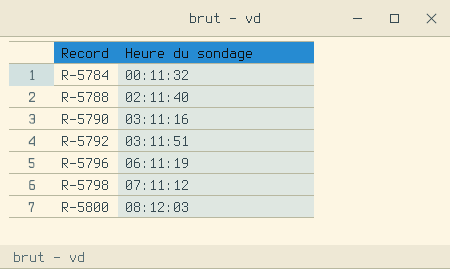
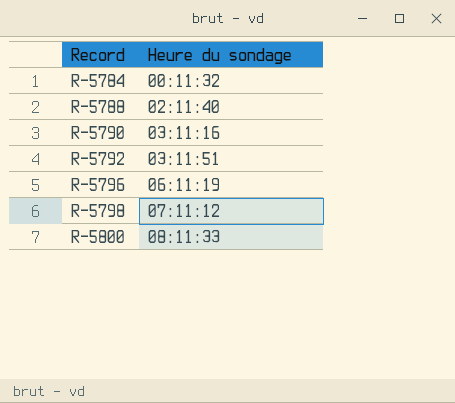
R-5800 | Heure du sondage: 08:12:03 -> 08:11:33

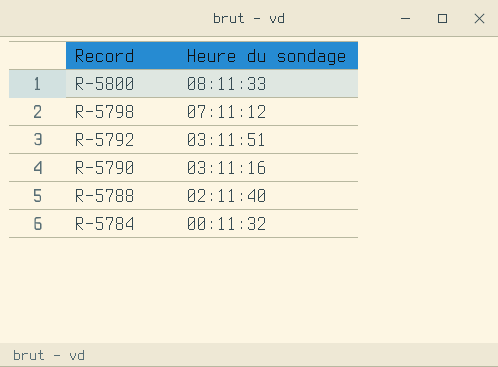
row order: Record ascending -> Record descending
row R-5796: 06:11:19 -> none

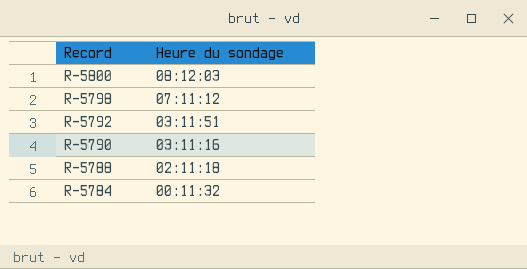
R-5800 | Heure du sondage: 08:11:33 -> 08:12:03
R-5788 | Heure du sondage: 02:11:40 -> 02:11:18

